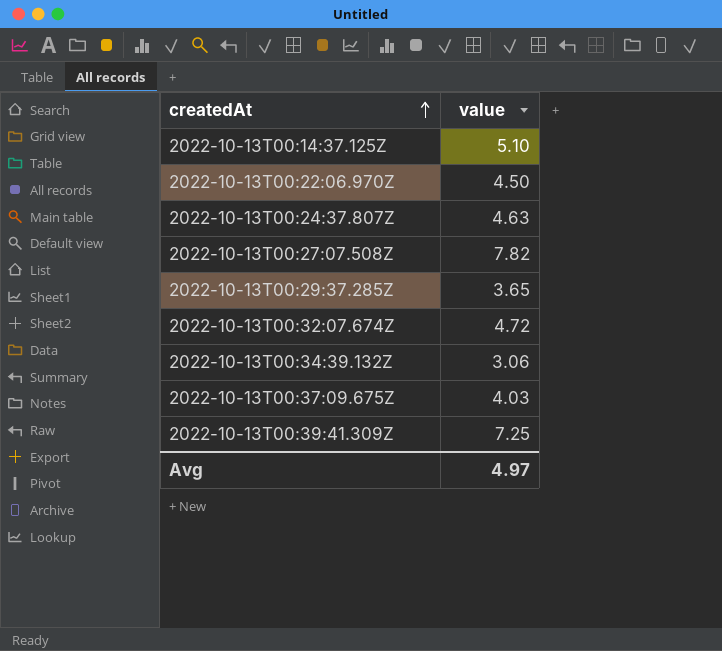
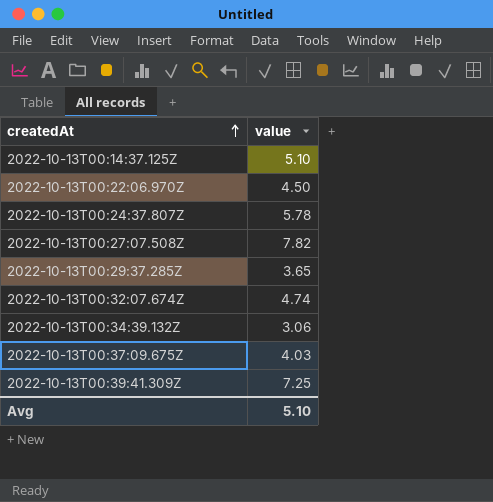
2022-10-13T00:24:37.807Z | value: 4.63 -> 5.78
2022-10-13T00:32:07.674Z | value: 4.72 -> 4.74
Avg | value: 4.97 -> 5.10

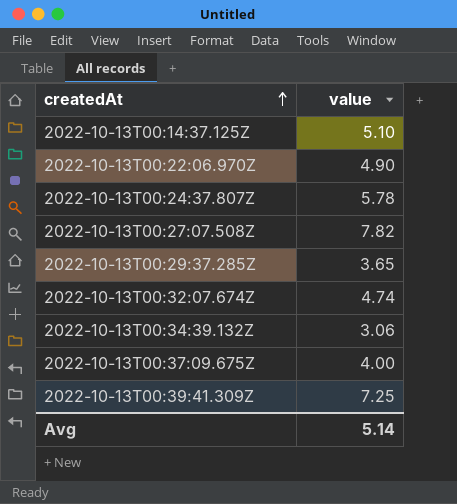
2022-10-13T00:22:06.970Z | value: 4.50 -> 4.90
2022-10-13T00:37:09.675Z | value: 4.03 -> 4.00
Avg | value: 5.10 -> 5.14

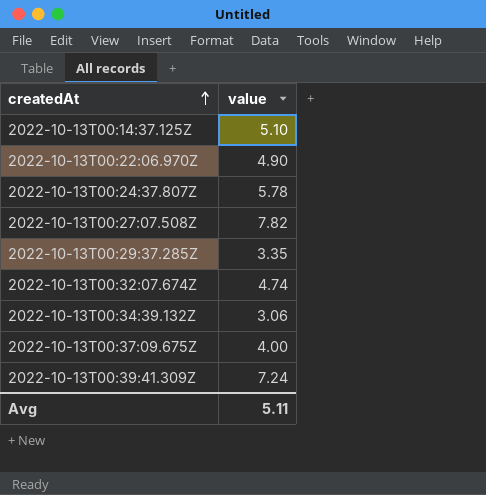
2022-10-13T00:29:37.285Z | value: 3.65 -> 3.35
2022-10-13T00:39:41.309Z | value: 7.25 -> 7.24
Avg | value: 5.14 -> 5.11

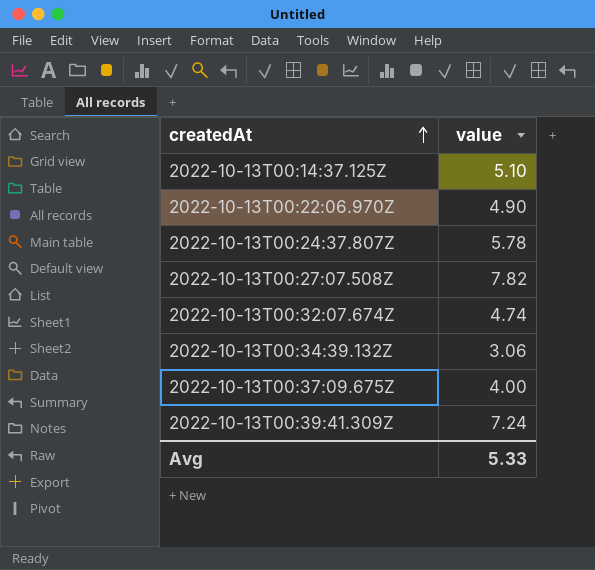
row 2022-10-13T00:29:37.285Z: 3.35 -> none
Avg | value: 5.11 -> 5.33

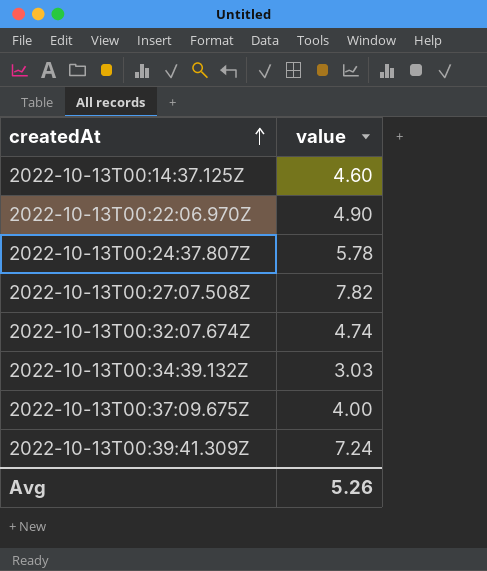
2022-10-13T00:14:37.125Z | value: 5.10 -> 4.60
2022-10-13T00:34:39.132Z | value: 3.06 -> 3.03
Avg | value: 5.33 -> 5.26

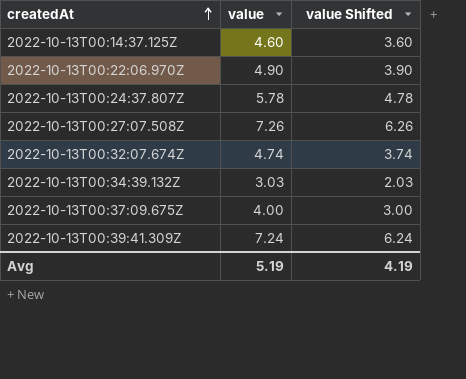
column value Shifted | formula: none -> [value] - 1
2022-10-13T00:27:07.508Z | value: 7.82 -> 7.26
Avg | value: 5.26 -> 5.19

